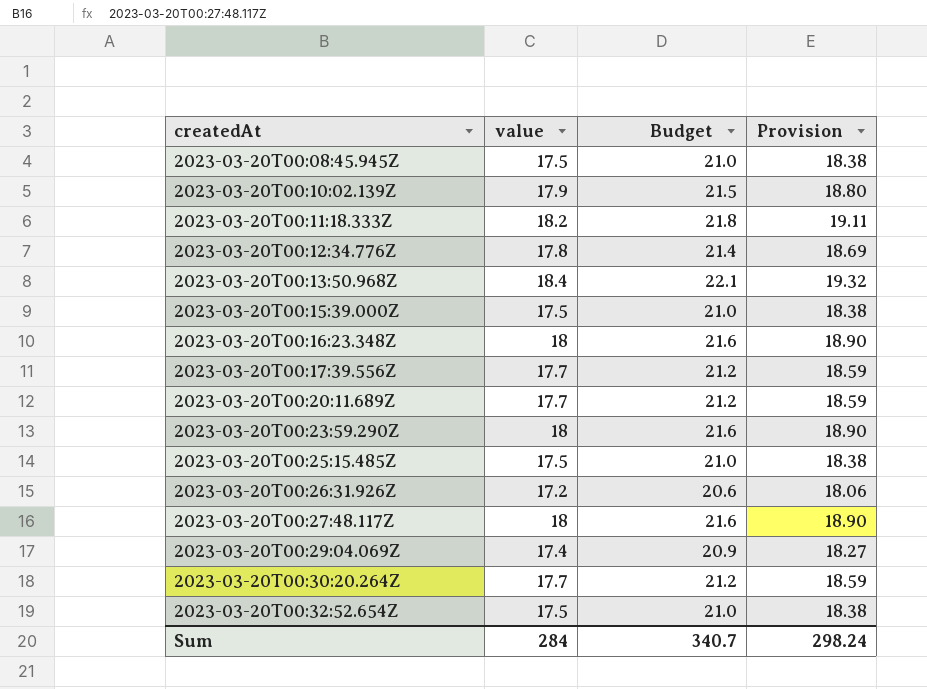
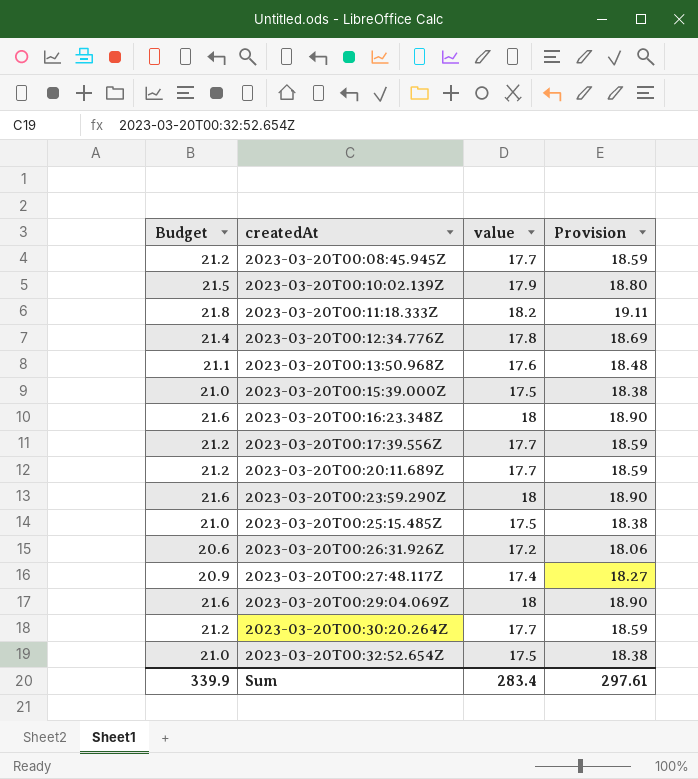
column Budget | position: 3 -> 1
2023-03-20T00:08:45.945Z | Budget: 21.0 -> 21.2
2023-03-20T00:08:45.945Z | value: 17.5 -> 17.7
2023-03-20T00:08:45.945Z | Provision: 18.38 -> 18.59
2023-03-20T00:13:50.968Z | Budget: 22.1 -> 21.1
2023-03-20T00:13:50.968Z | value: 18.4 -> 17.6
2023-03-20T00:13:50.968Z | Provision: 19.32 -> 18.48
2023-03-20T00:27:48.117Z | Budget: 21.6 -> 20.9
2023-03-20T00:27:48.117Z | value: 18 -> 17.4
2023-03-20T00:27:48.117Z | Provision: 18.90 -> 18.27
2023-03-20T00:29:04.069Z | Budget: 20.9 -> 21.6
2023-03-20T00:29:04.069Z | value: 17.4 -> 18
2023-03-20T00:29:04.069Z | Provision: 18.27 -> 18.90
Sum | Budget: 340.7 -> 339.9
Sum | value: 284 -> 283.4
Sum | Provision: 298.24 -> 297.61

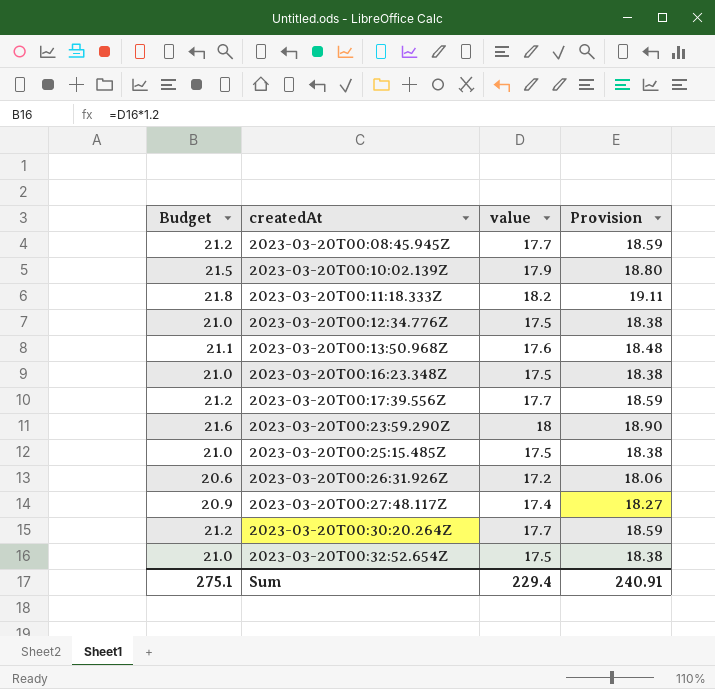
row 2023-03-20T00:15:39.000Z: 21.0 | 17.5 | 18.38 -> none
row 2023-03-20T00:20:11.689Z: 21.2 | 17.7 | 18.59 -> none
row 2023-03-20T00:29:04.069Z: 21.6 | 18 | 18.90 -> none
2023-03-20T00:12:34.776Z | Budget: 21.4 -> 21.0
2023-03-20T00:12:34.776Z | value: 17.8 -> 17.5
2023-03-20T00:12:34.776Z | Provision: 18.69 -> 18.38
2023-03-20T00:16:23.348Z | Budget: 21.6 -> 21.0
2023-03-20T00:16:23.348Z | value: 18 -> 17.5
2023-03-20T00:16:23.348Z | Provision: 18.90 -> 18.38
Sum | Budget: 339.9 -> 275.1
Sum | value: 283.4 -> 229.4
Sum | Provision: 297.61 -> 240.91

